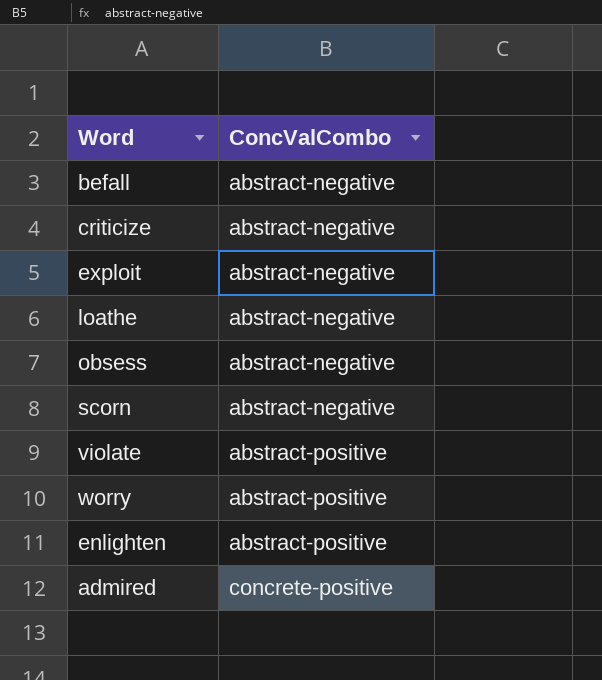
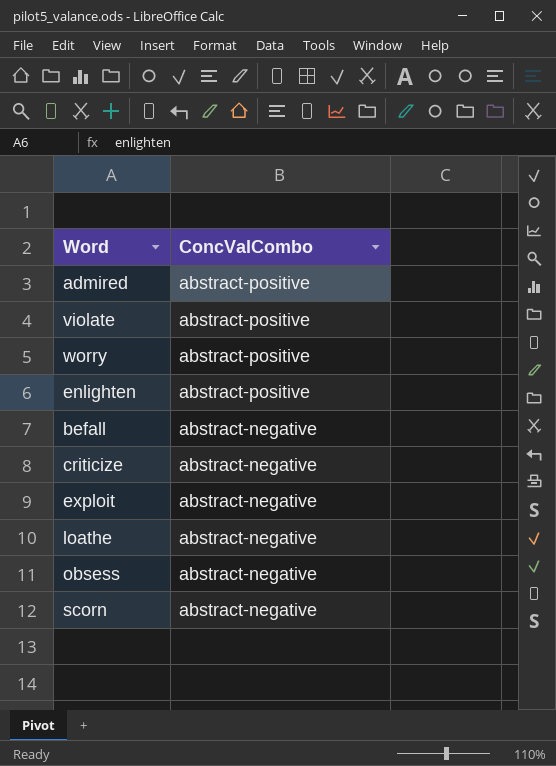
row order: ConcValCombo ascending -> ConcValCombo descending
admired | ConcValCombo: concrete-positive -> abstract-positive

